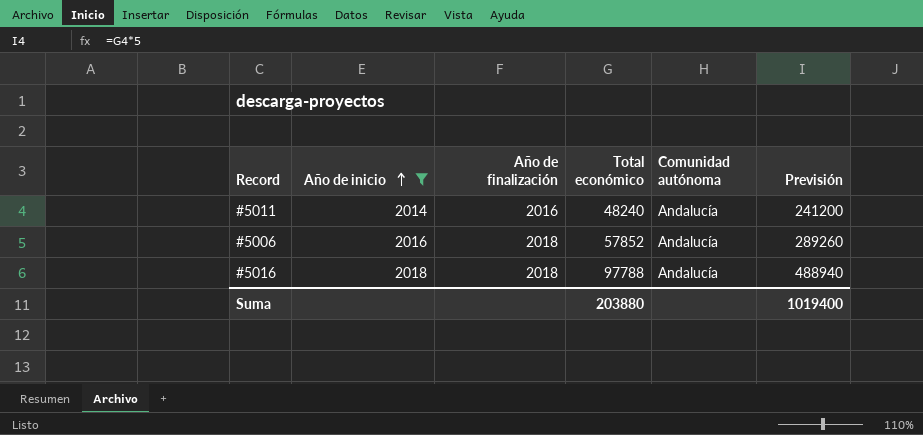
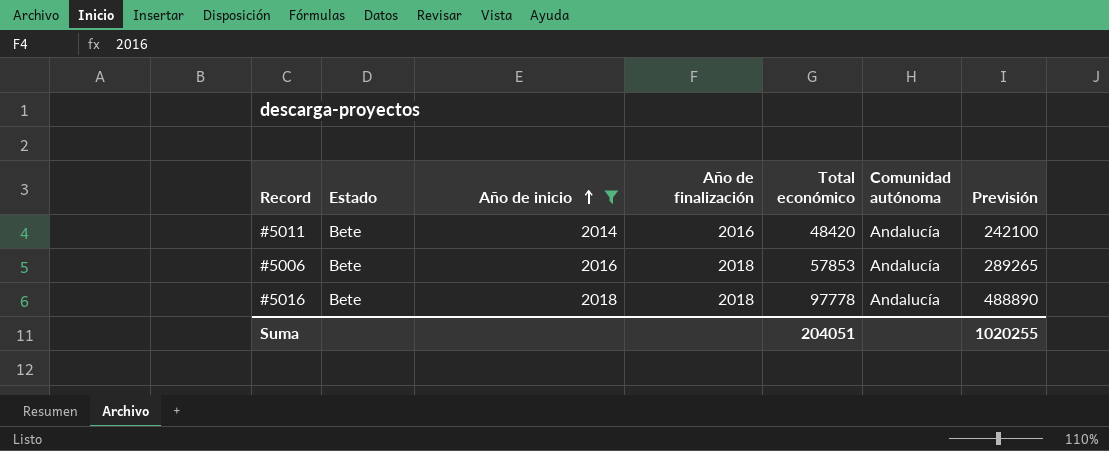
column Estado | position: none -> 2
#5011 | Total económico: 48240 -> 48420
#5011 | Previsión: 241200 -> 242100
#5006 | Total económico: 57852 -> 57853
#5006 | Previsión: 289260 -> 289265
#5016 | Total económico: 97788 -> 97778
#5016 | Previsión: 488940 -> 488890
Suma | Total económico: 203880 -> 204051
Suma | Previsión: 1019400 -> 1020255

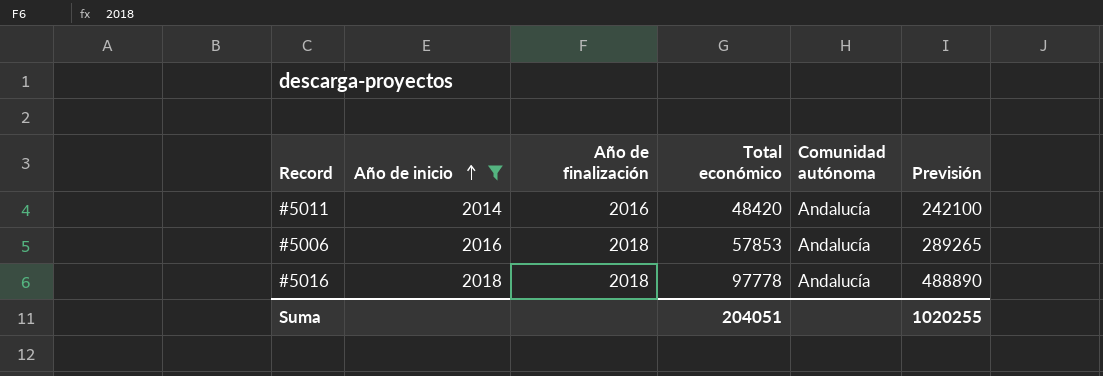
column Estado | position: 2 -> none

